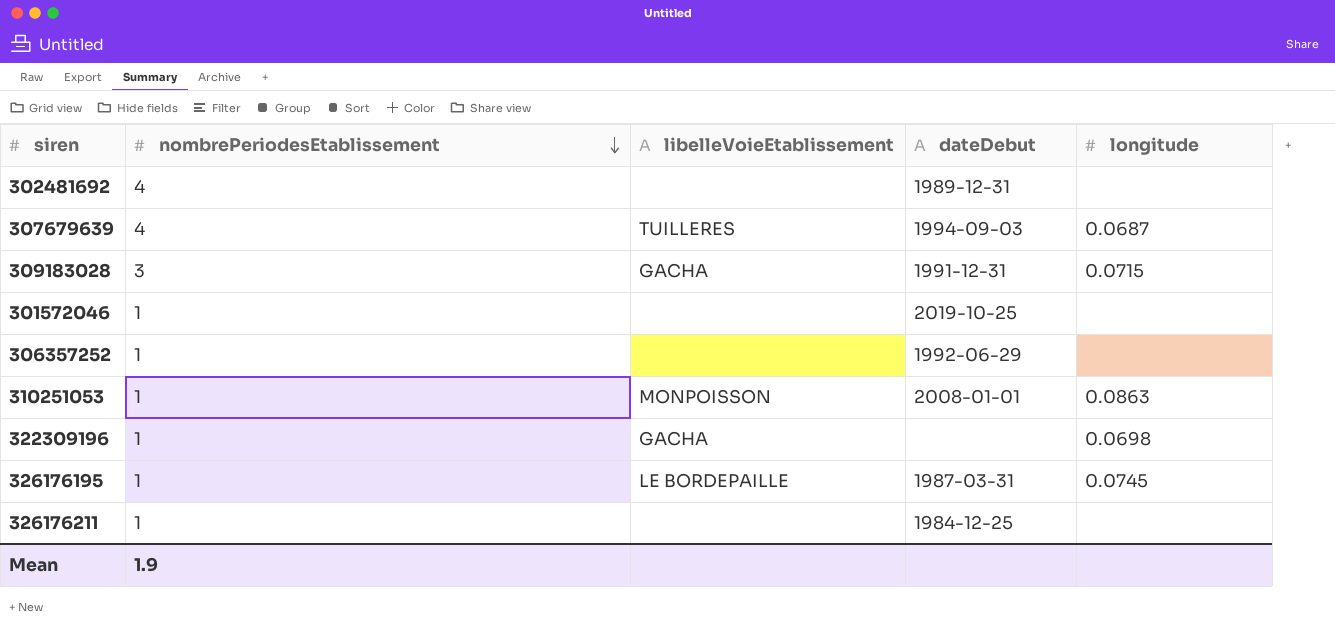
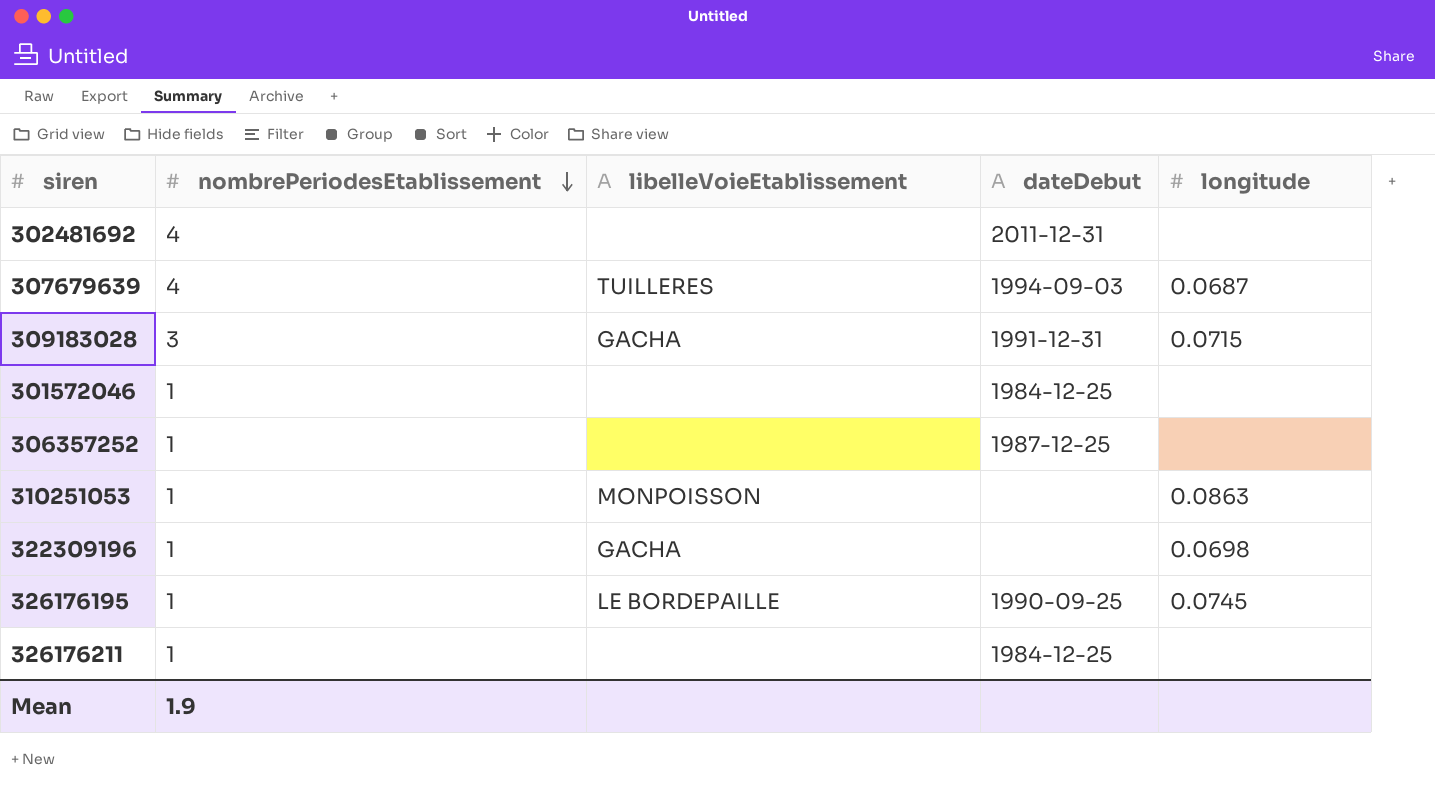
302481692 | dateDebut: 1989-12-31 -> 2011-12-31
301572046 | dateDebut: 2019-10-25 -> 1984-12-25
306357252 | dateDebut: 1992-06-29 -> 1987-12-25
310251053 | dateDebut: 2008-01-01 -> none
326176195 | dateDebut: 1987-03-31 -> 1990-09-25

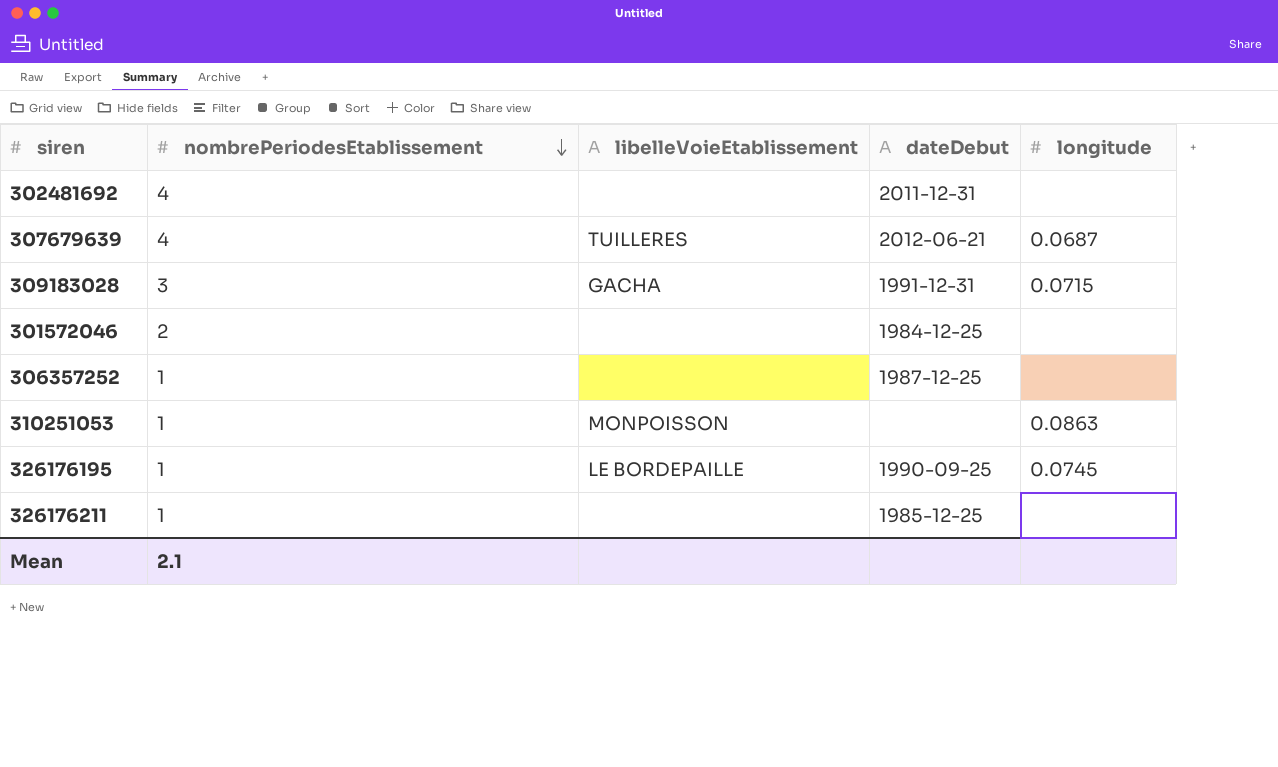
row 322309196: 1 | GACHA | none | 0.0698 -> none
307679639 | dateDebut: 1994-09-03 -> 2012-06-21
301572046 | nombrePeriodesEtablissement: 1 -> 2
326176211 | dateDebut: 1984-12-25 -> 1985-12-25
Mean | nombrePeriodesEtablissement: 1.9 -> 2.1

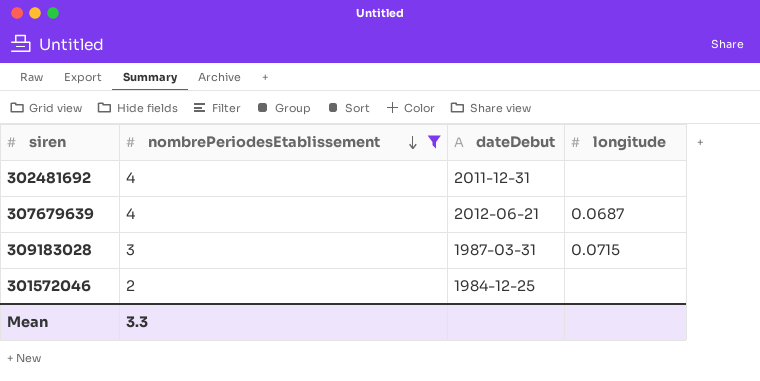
filter: none -> nombrePeriodesEtablissement != 1
column libelleVoieEtablissement | position: 3 -> none
309183028 | dateDebut: 1991-12-31 -> 1987-03-31
Mean | nombrePeriodesEtablissement: 2.1 -> 3.3

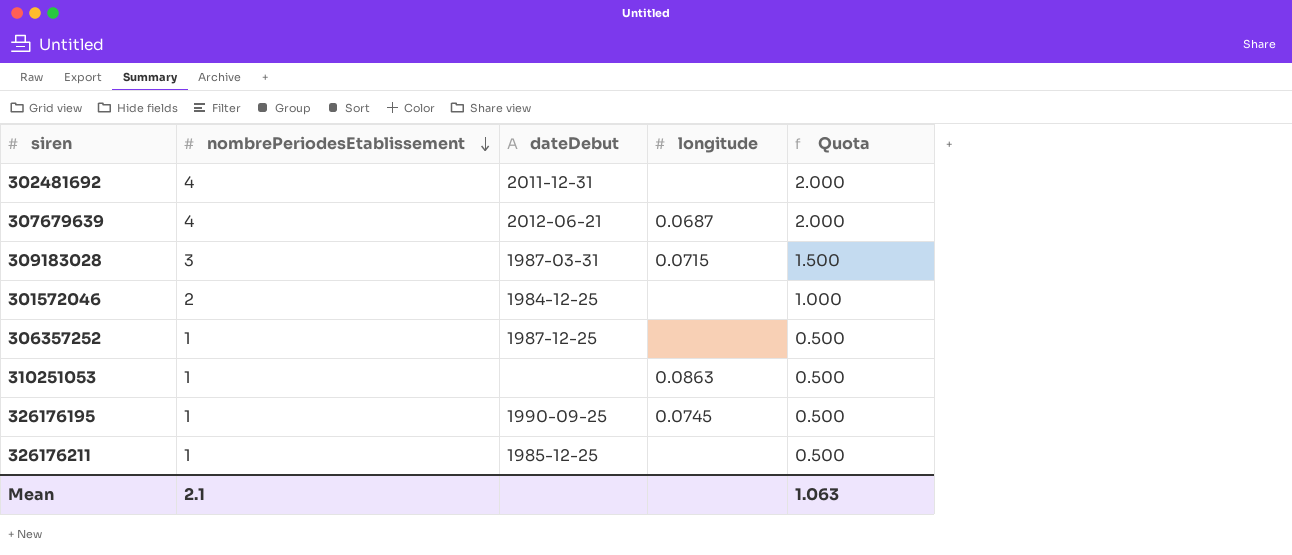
filter: nombrePeriodesEtablissement != 1 -> none
column Quota | formula: none -> [nombrePeriodesEtablissement] * 0.5
Mean | nombrePeriodesEtablissement: 3.3 -> 2.1

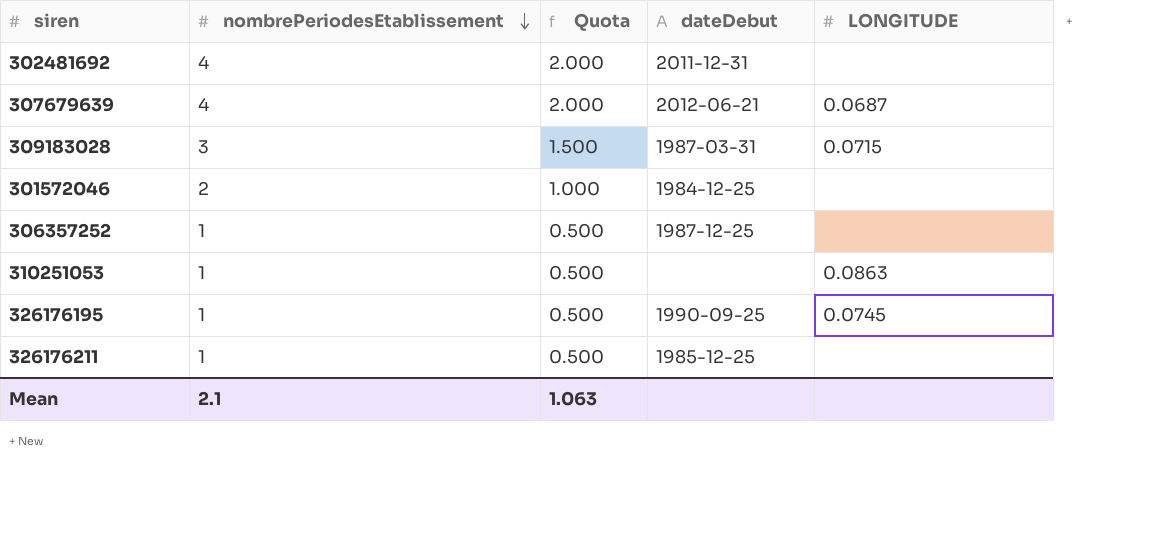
column Quota | position: 5 -> 3
column name: longitude -> LONGITUDE

